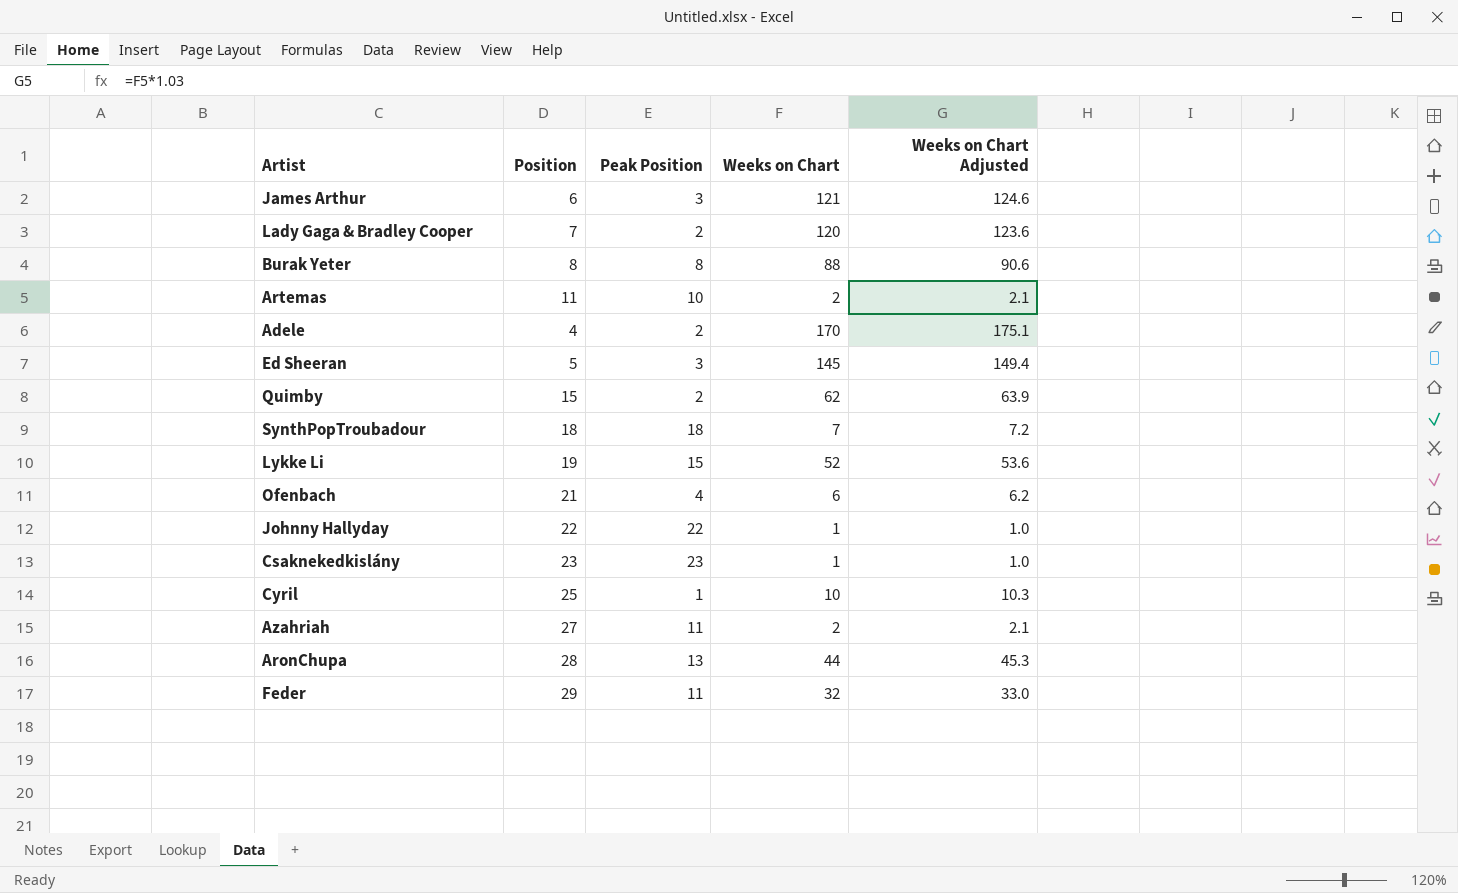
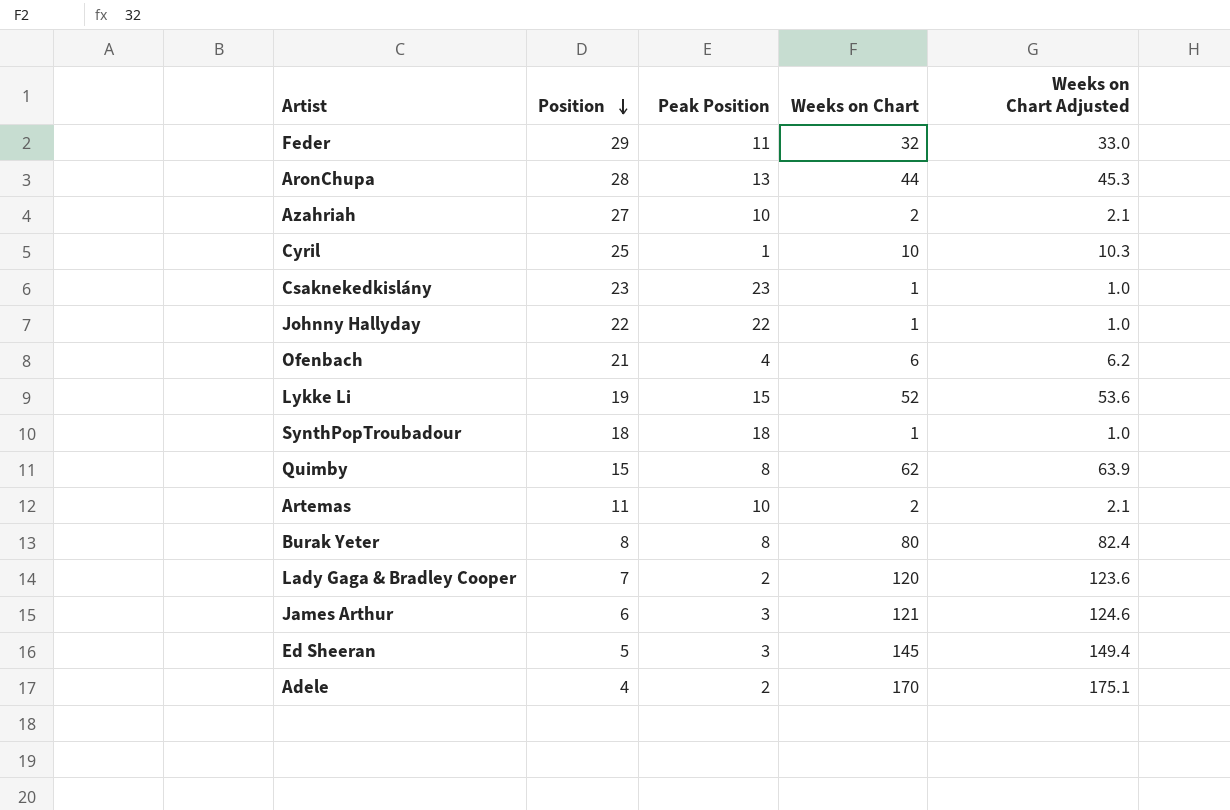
row order: none -> Position descending
Azahriah | Peak Position: 11 -> 10
SynthPopTroubadour | Weeks on Chart: 7 -> 1
SynthPopTroubadour | Weeks on Chart Adjusted: 7.2 -> 1.0
Quimby | Peak Position: 2 -> 8
Burak Yeter | Weeks on Chart: 88 -> 80
Burak Yeter | Weeks on Chart Adjusted: 90.6 -> 82.4

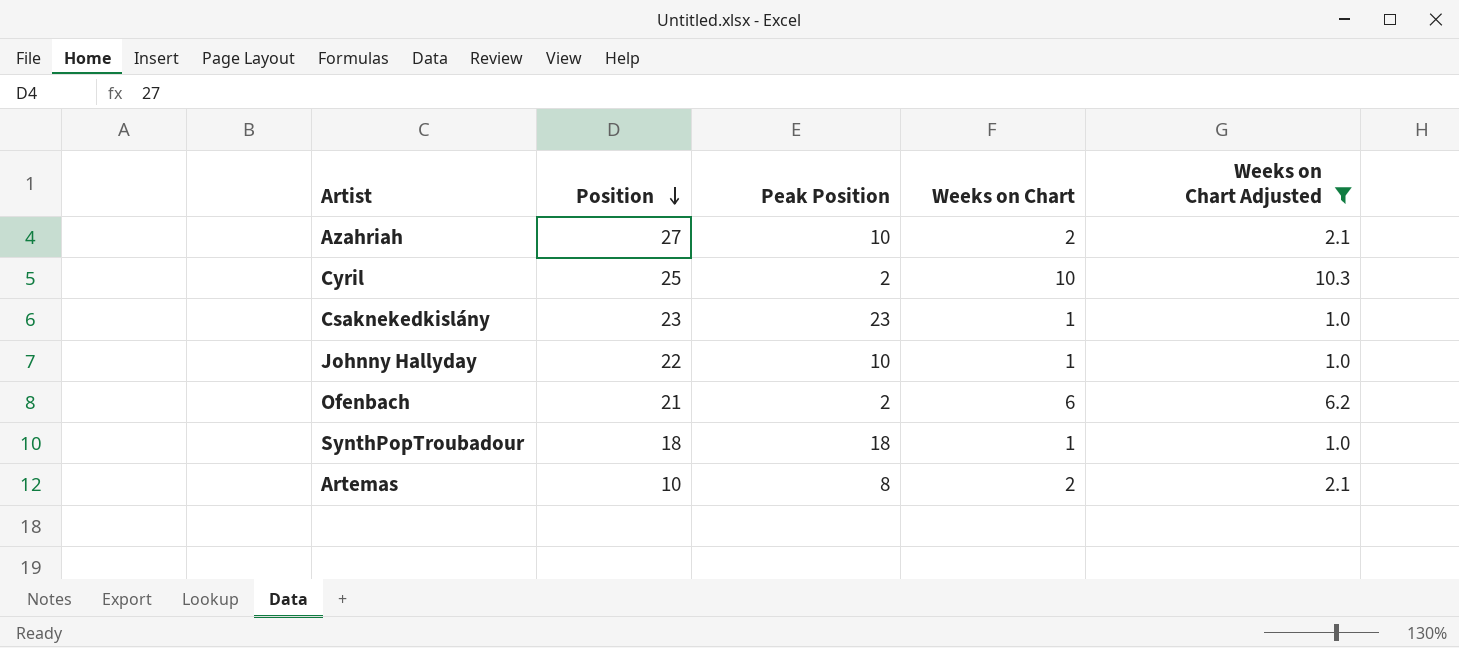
filter: none -> Weeks on Chart Adjusted <= 10.3
Cyril | Peak Position: 1 -> 2
Johnny Hallyday | Peak Position: 22 -> 10
Ofenbach | Peak Position: 4 -> 2
Artemas | Position: 11 -> 10
Artemas | Peak Position: 10 -> 8

